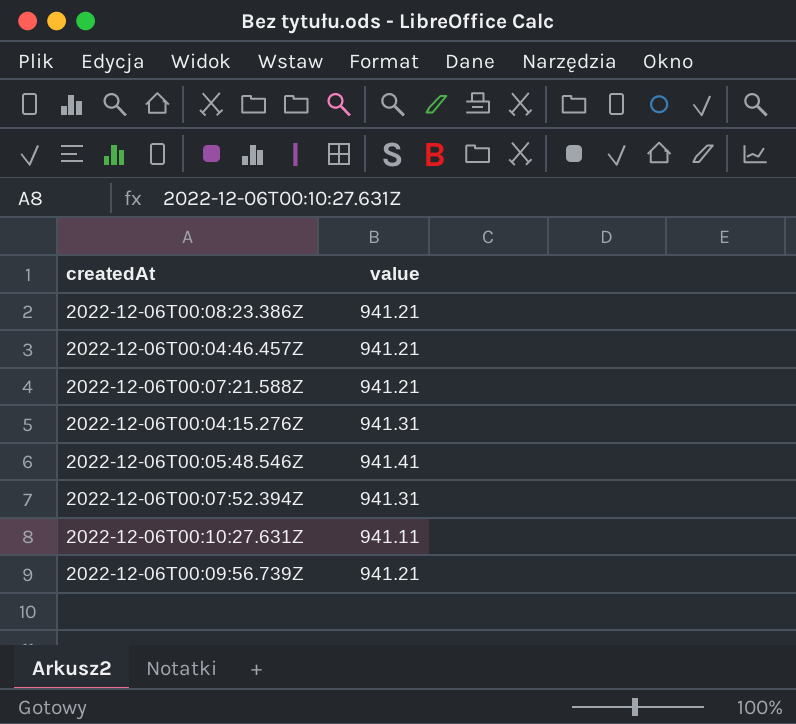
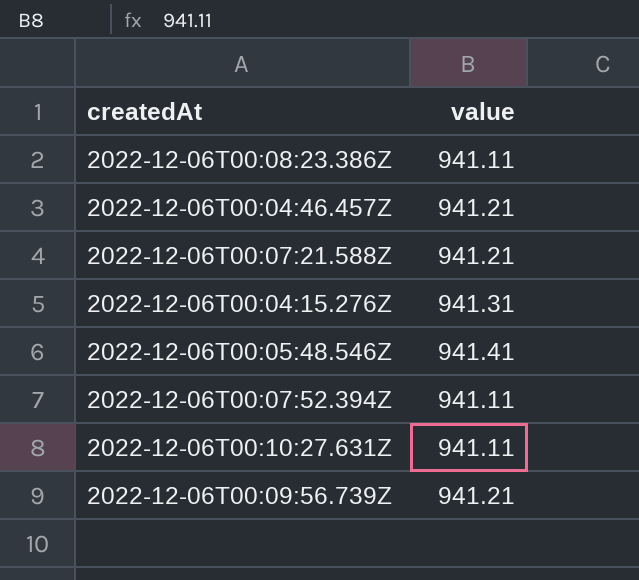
2022-12-06T00:08:23.386Z | value: 941.21 -> 941.11
2022-12-06T00:07:52.394Z | value: 941.31 -> 941.11

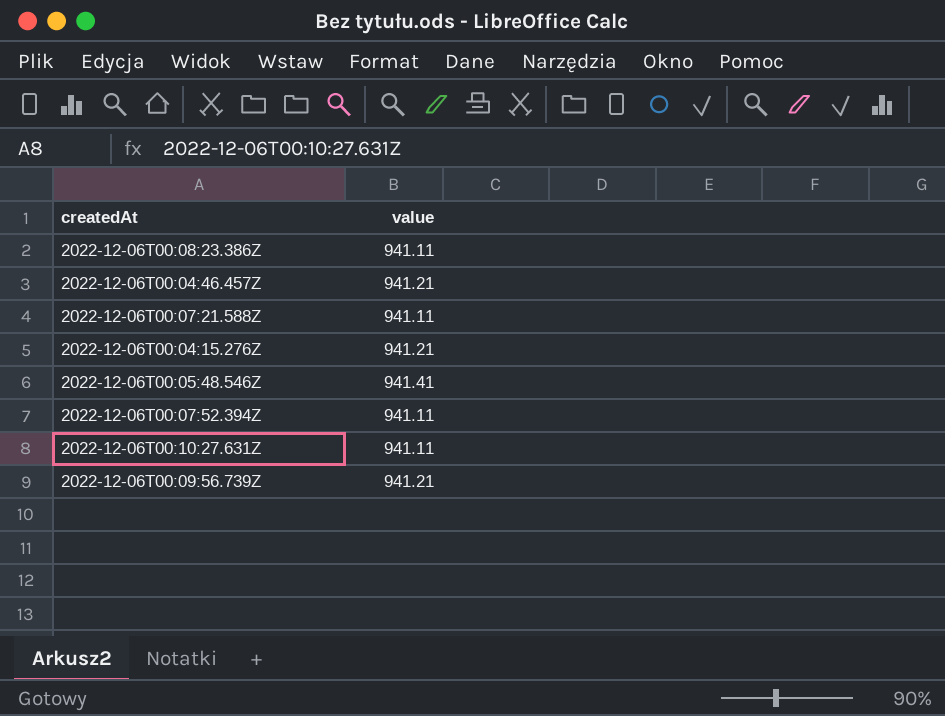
2022-12-06T00:07:21.588Z | value: 941.21 -> 941.11
2022-12-06T00:04:15.276Z | value: 941.31 -> 941.21

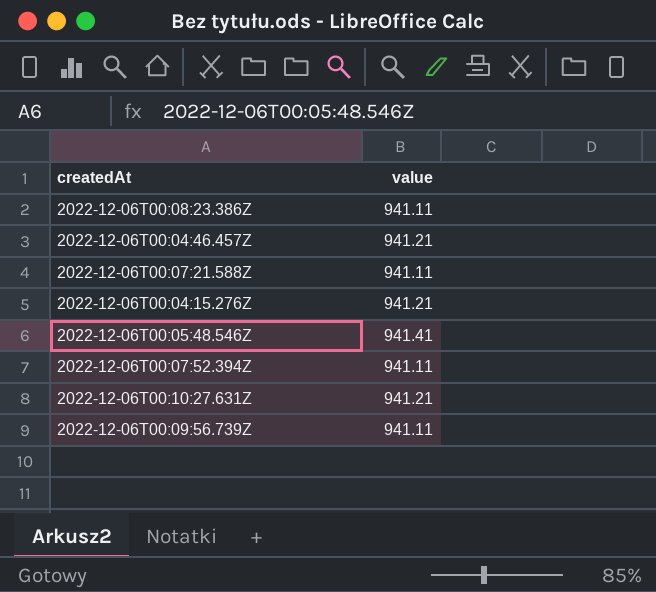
2022-12-06T00:10:27.631Z | value: 941.11 -> 941.21
2022-12-06T00:09:56.739Z | value: 941.21 -> 941.11

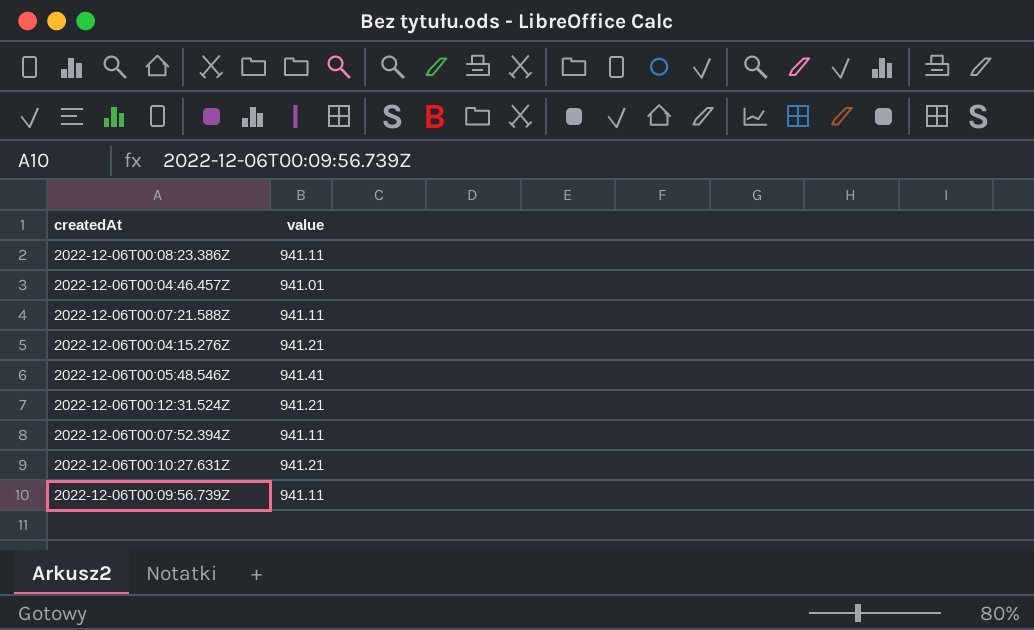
2022-12-06T00:04:46.457Z | value: 941.21 -> 941.01
row 2022-12-06T00:12:31.524Z: none -> 941.21

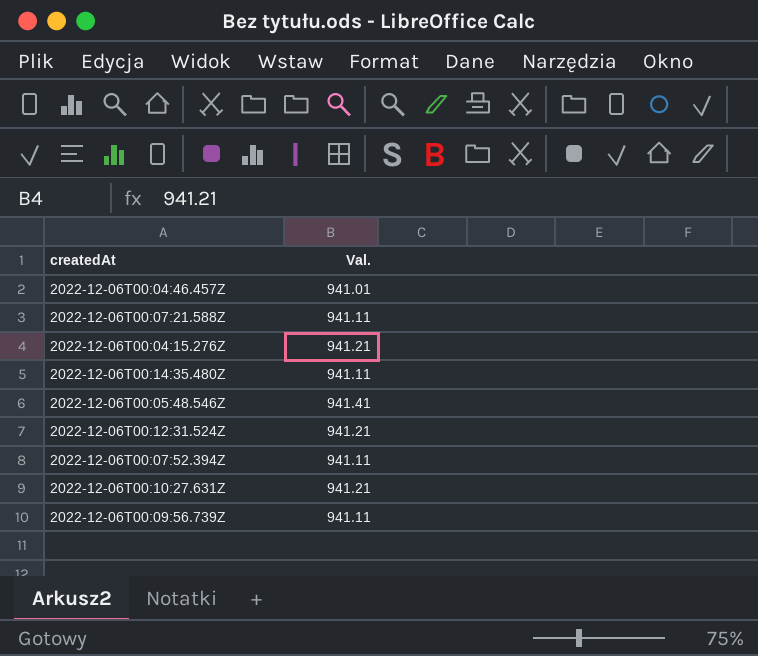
column name: value -> Val.
row 2022-12-06T00:08:23.386Z: 941.11 -> none
row 2022-12-06T00:14:35.480Z: none -> 941.11

